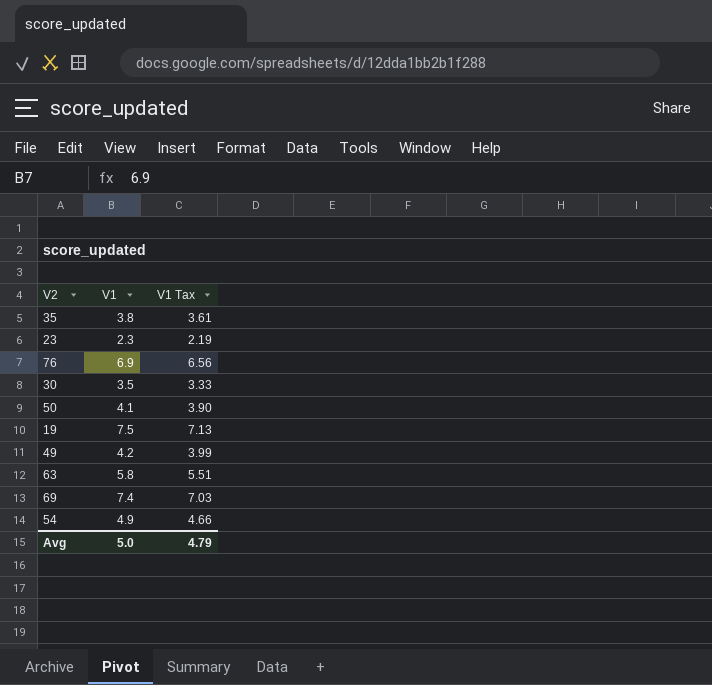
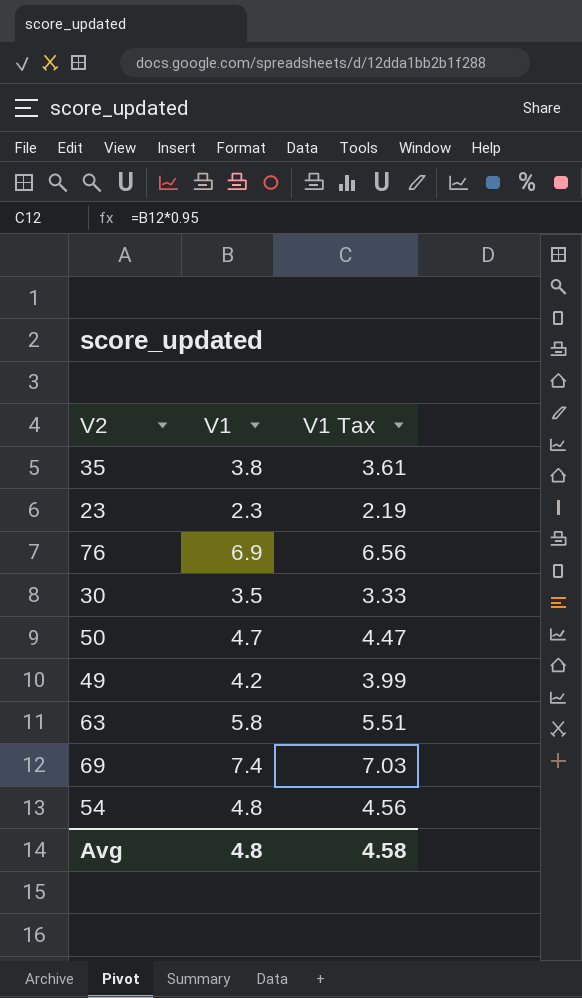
row 19: 7.5 | 7.13 -> none
50 | V1: 4.1 -> 4.7
50 | V1 Tax: 3.90 -> 4.47
54 | V1: 4.9 -> 4.8
54 | V1 Tax: 4.66 -> 4.56
Avg | V1: 5.0 -> 4.8
Avg | V1 Tax: 4.79 -> 4.58

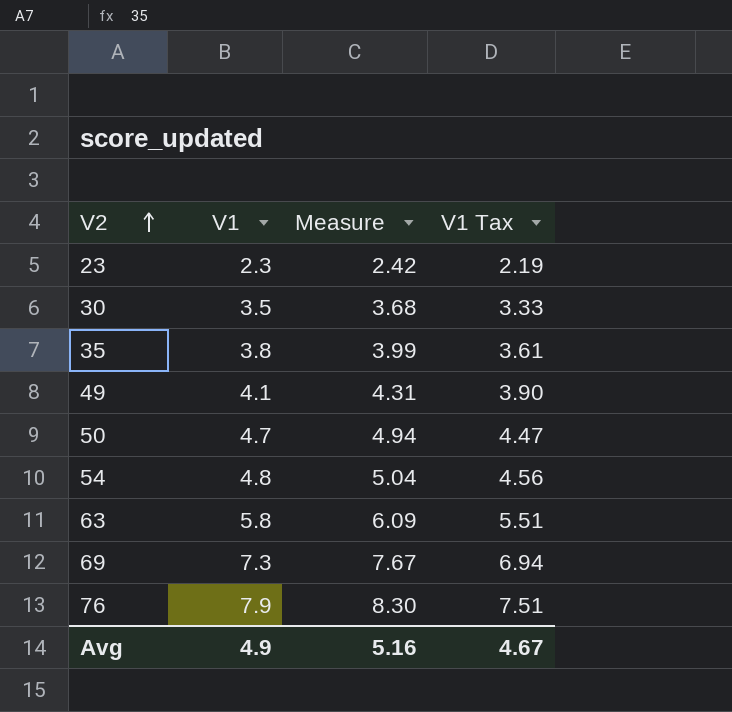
row order: none -> V2 ascending
column Measure | formula: none -> [V1] * 1.05
49 | V1: 4.2 -> 4.1
49 | V1 Tax: 3.99 -> 3.90
69 | V1: 7.4 -> 7.3
69 | V1 Tax: 7.03 -> 6.94
76 | V1: 6.9 -> 7.9
76 | V1 Tax: 6.56 -> 7.51
Avg | V1: 4.8 -> 4.9
Avg | V1 Tax: 4.58 -> 4.67

